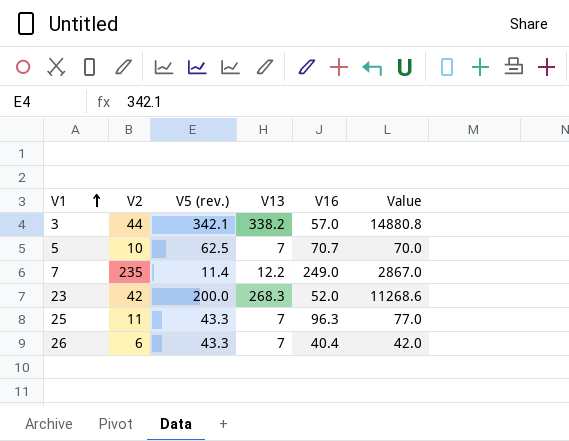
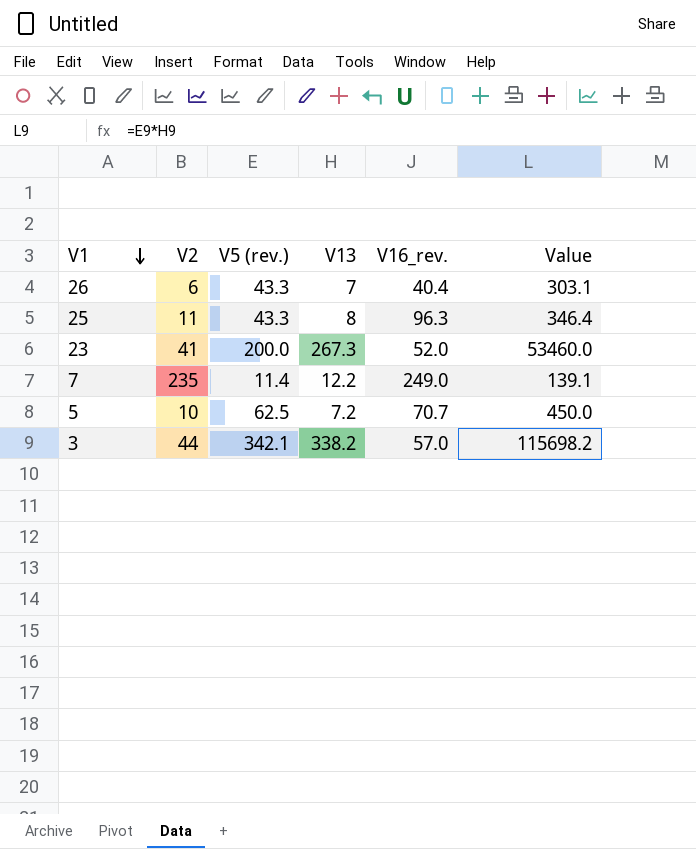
row order: V1 ascending -> V1 descending
column name: V16 -> V16_rev.
column Value | formula: [V2] * [V13] -> [V5 (rev.)] * [V13]
25 | V13: 7 -> 8
23 | V2: 42 -> 41
23 | V13: 268.3 -> 267.3
5 | V13: 7 -> 7.2

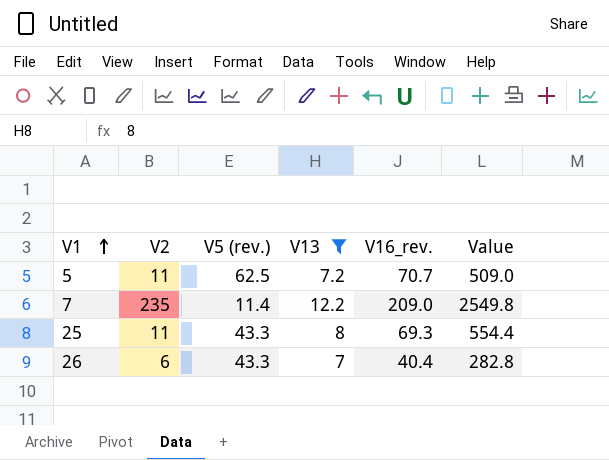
filter: none -> V13 <= 12.2
row order: V1 descending -> V1 ascending
column Value | formula: [V5 (rev.)] * [V13] -> [V13] * [V16_rev.]
5 | V2: 10 -> 11
7 | V16_rev.: 249.0 -> 209.0
25 | V16_rev.: 96.3 -> 69.3

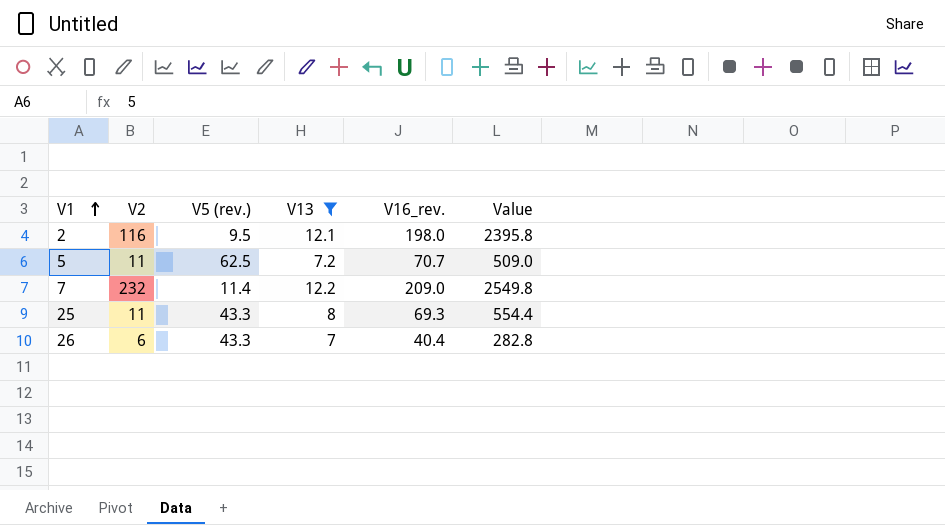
row 2: none -> 116 | 9.5 | 12.1 | 198.0 | 2395.8
7 | V2: 235 -> 232

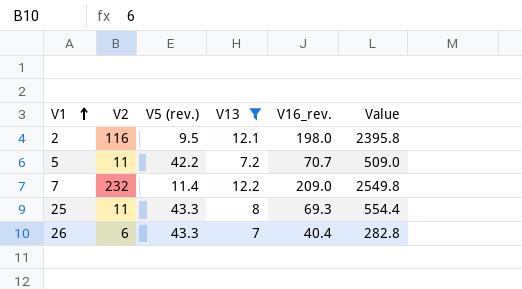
5 | V5 (rev.): 62.5 -> 42.2

